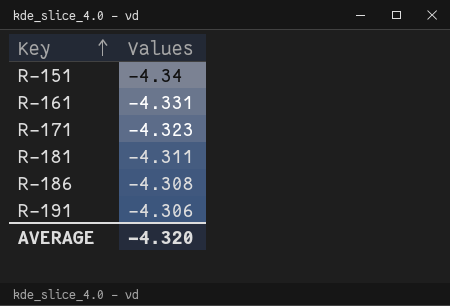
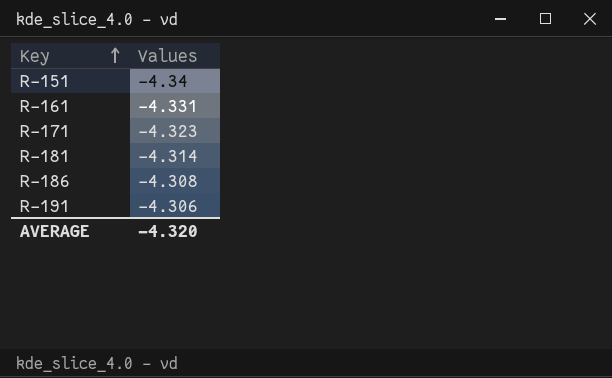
R-181 | Values: -4.311 -> -4.314

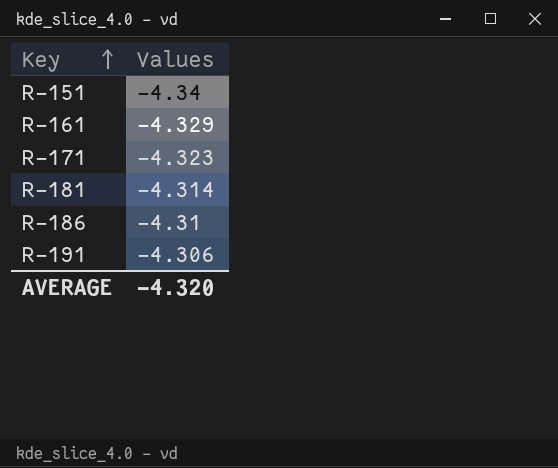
R-161 | Values: -4.331 -> -4.329
R-186 | Values: -4.308 -> -4.31

